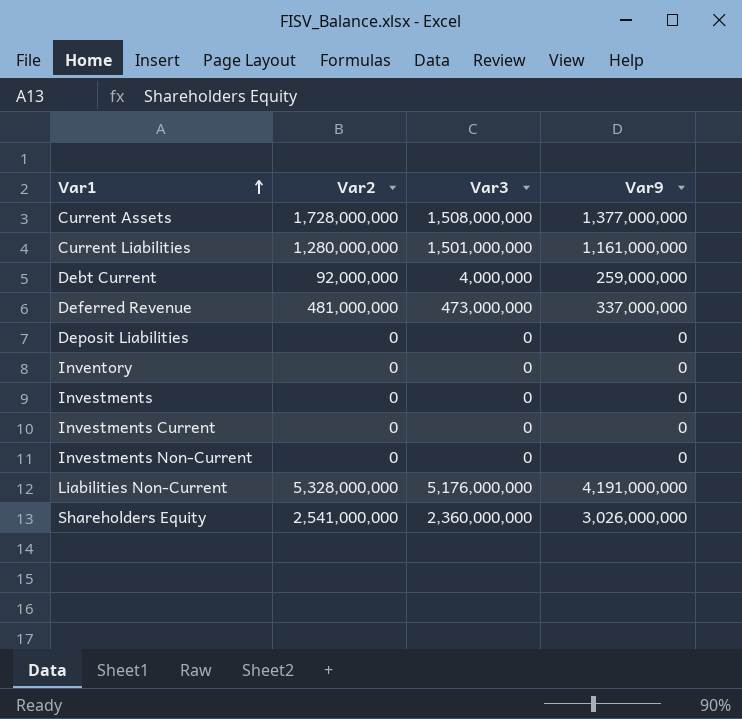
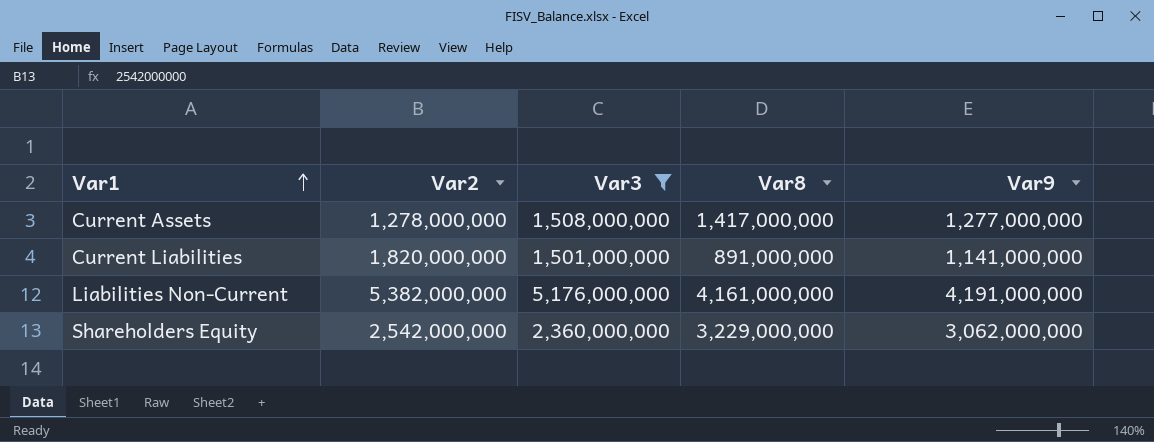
filter: none -> Var3 >= 1,501,000,000
column Var8 | position: none -> 4
Current Assets | Var2: 1,728,000,000 -> 1,278,000,000
Current Assets | Var9: 1,377,000,000 -> 1,277,000,000
Current Liabilities | Var2: 1,280,000,000 -> 1,820,000,000
Current Liabilities | Var9: 1,161,000,000 -> 1,141,000,000
Liabilities Non-Current | Var2: 5,328,000,000 -> 5,382,000,000
Shareholders Equity | Var2: 2,541,000,000 -> 2,542,000,000
Shareholders Equity | Var9: 3,026,000,000 -> 3,062,000,000

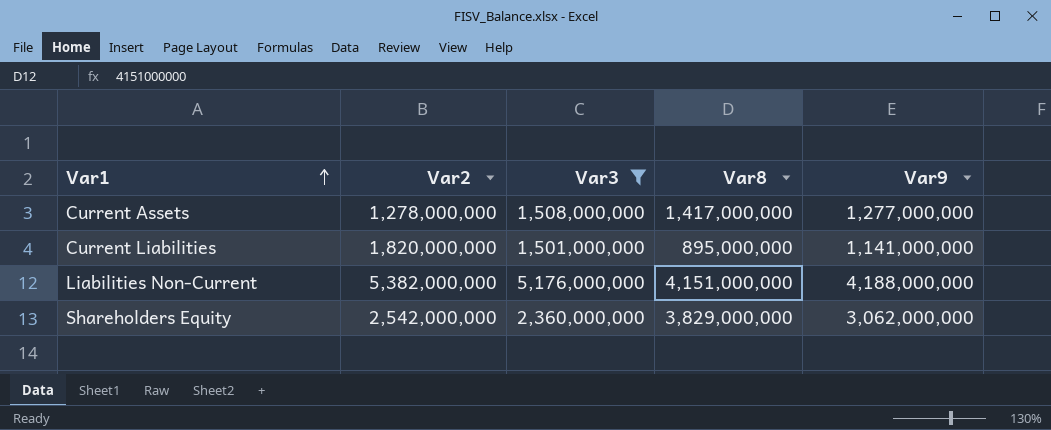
Current Liabilities | Var8: 891,000,000 -> 895,000,000
Liabilities Non-Current | Var8: 4,161,000,000 -> 4,151,000,000
Liabilities Non-Current | Var9: 4,191,000,000 -> 4,188,000,000
Shareholders Equity | Var8: 3,229,000,000 -> 3,829,000,000

